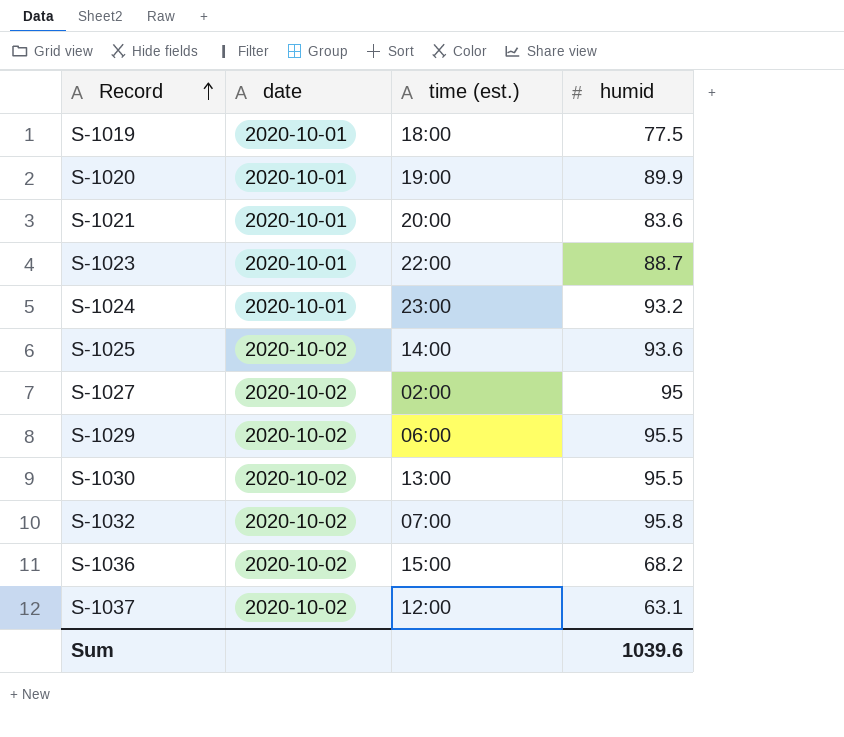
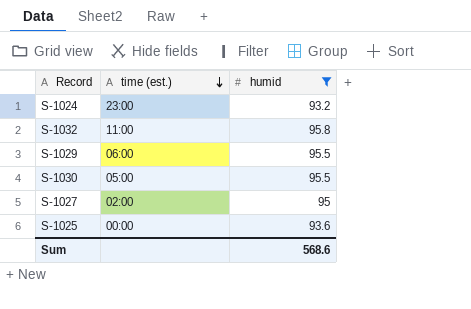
filter: none -> humid >= 93.2
row order: Record ascending -> time (est.) descending
column date | position: 2 -> none
S-1032 | time (est.): 07:00 -> 11:00
S-1030 | time (est.): 13:00 -> 05:00
S-1025 | time (est.): 14:00 -> 00:00
Sum | humid: 1039.6 -> 568.6

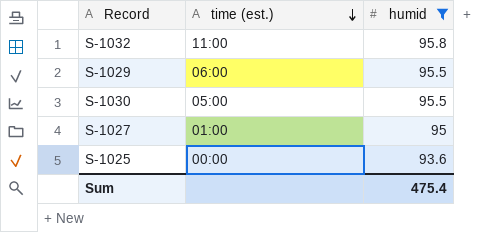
row S-1024: 23:00 | 93.2 -> none
S-1027 | time (est.): 02:00 -> 01:00
Sum | humid: 568.6 -> 475.4

